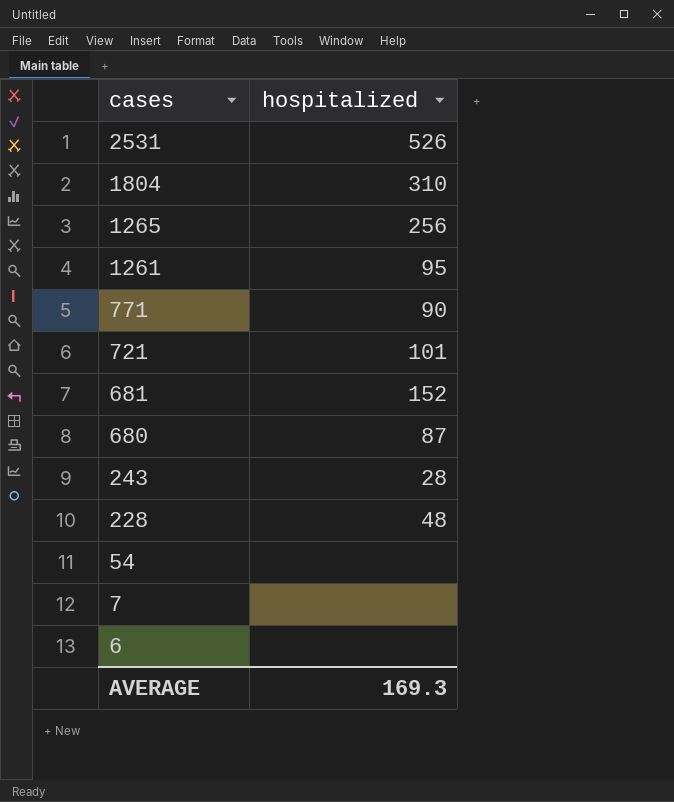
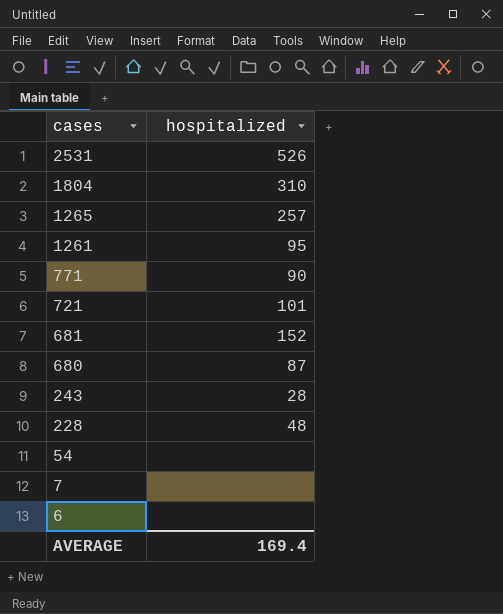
1265 | hospitalized: 256 -> 257
AVERAGE | hospitalized: 169.3 -> 169.4

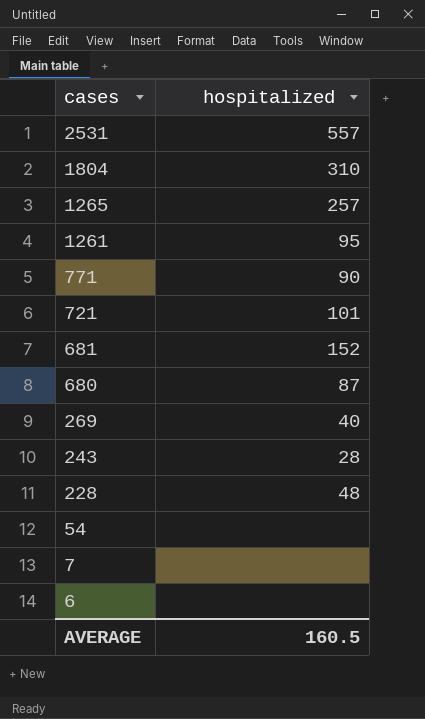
2531 | hospitalized: 526 -> 557
row 269: none -> 40
AVERAGE | hospitalized: 169.4 -> 160.5

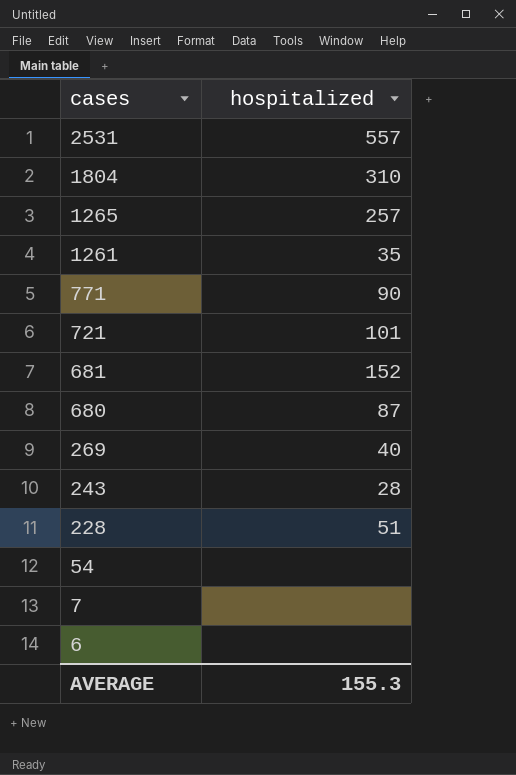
1261 | hospitalized: 95 -> 35
228 | hospitalized: 48 -> 51
AVERAGE | hospitalized: 160.5 -> 155.3

